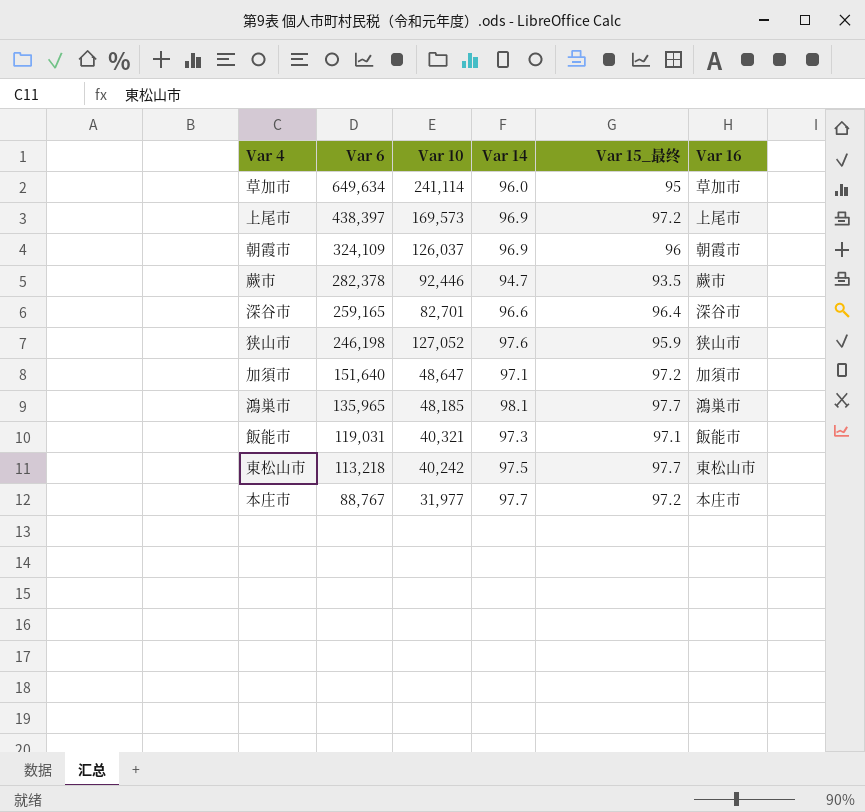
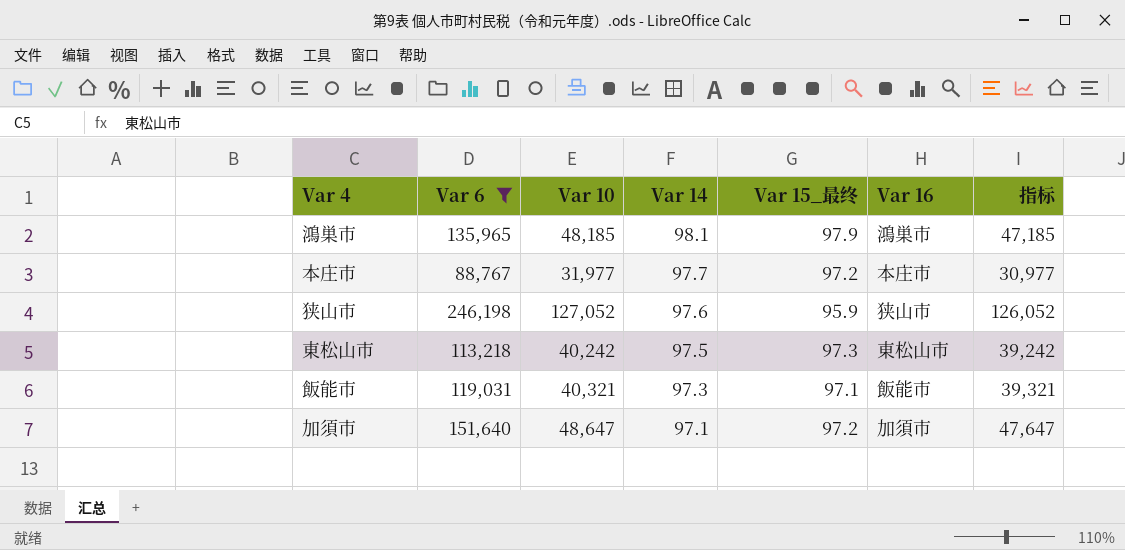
filter: none -> Var 6 <= 246,198
row order: Var 6 descending -> Var 14 descending
column 指标 | formula: none -> [Var 10] - 1000
鴻巣市 | Var 15_最终: 97.7 -> 97.9
東松山市 | Var 15_最终: 97.7 -> 97.3

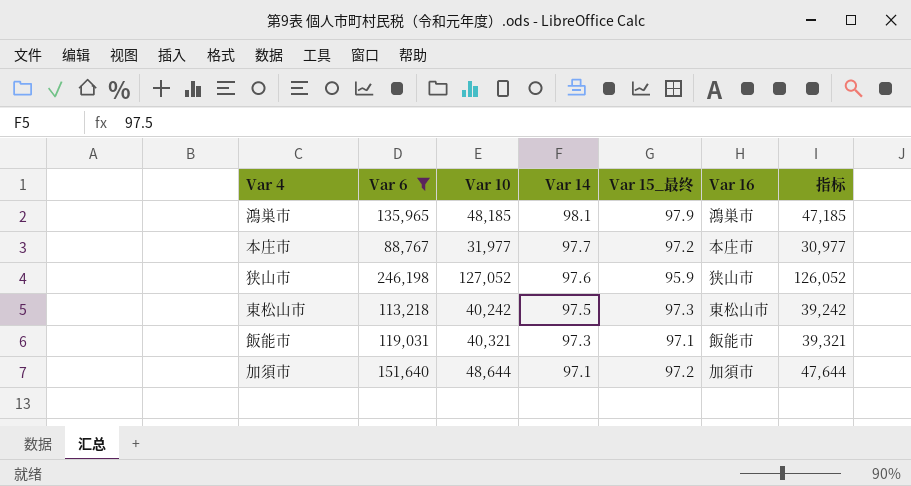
加須市 | Var 10: 48,647 -> 48,644
加須市 | 指标: 47,647 -> 47,644

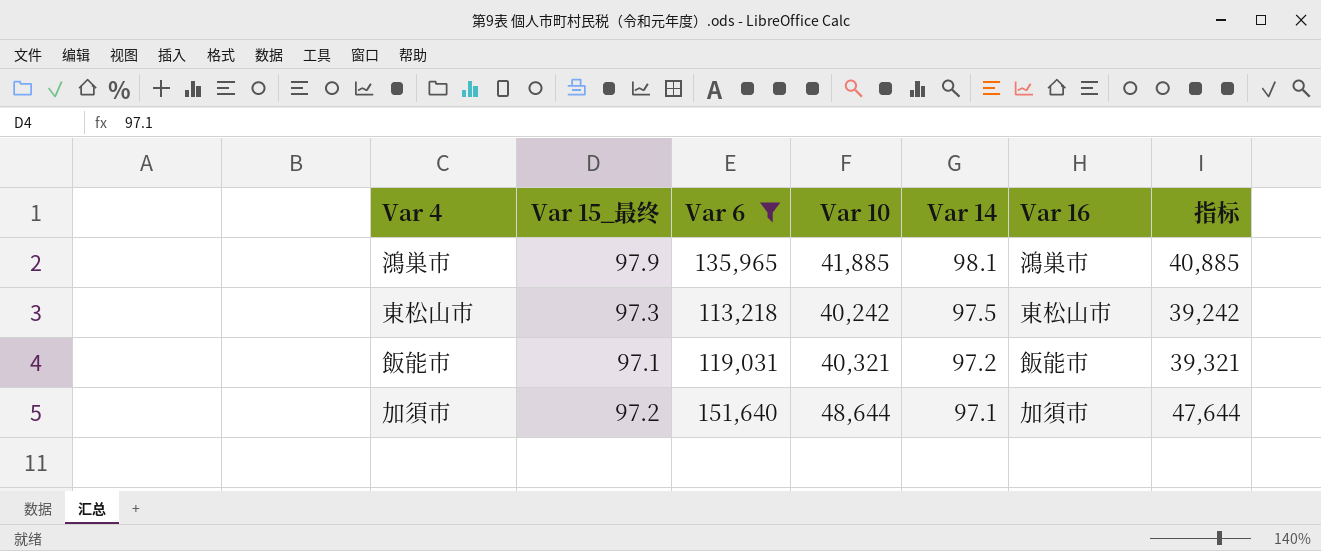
column Var 15_最终 | position: 5 -> 2
row 本庄市: 88,767 | 31,977 | 97.7 | 97.2 | 本庄市 | 30,977 -> none
row 狭山市: 246,198 | 127,052 | 97.6 | 95.9 | 狭山市 | 126,052 -> none
鴻巣市 | Var 10: 48,185 -> 41,885
鴻巣市 | 指标: 47,185 -> 40,885
飯能市 | Var 14: 97.3 -> 97.2

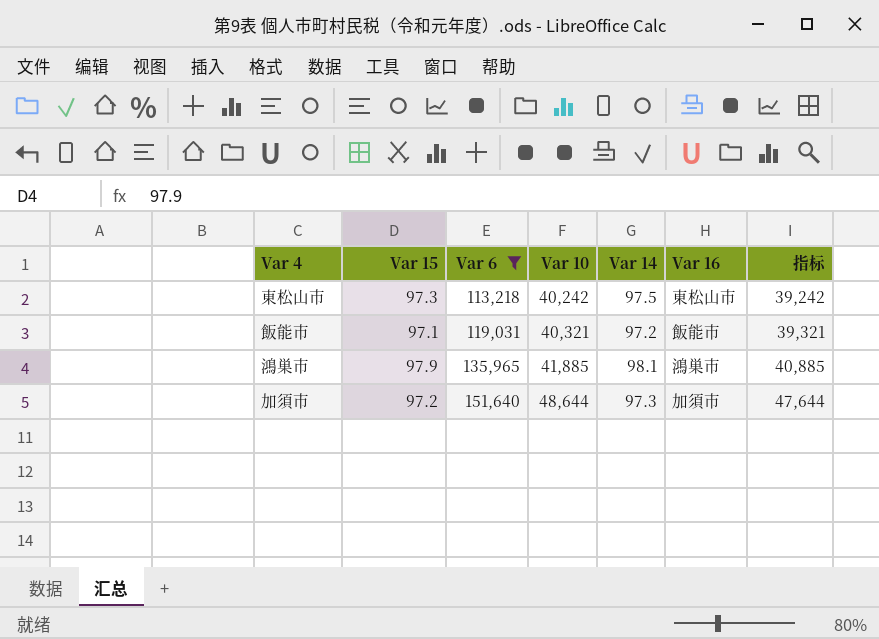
row order: Var 14 descending -> Var 6 ascending
column name: Var 15_最终 -> Var 15
加須市 | Var 14: 97.1 -> 97.3

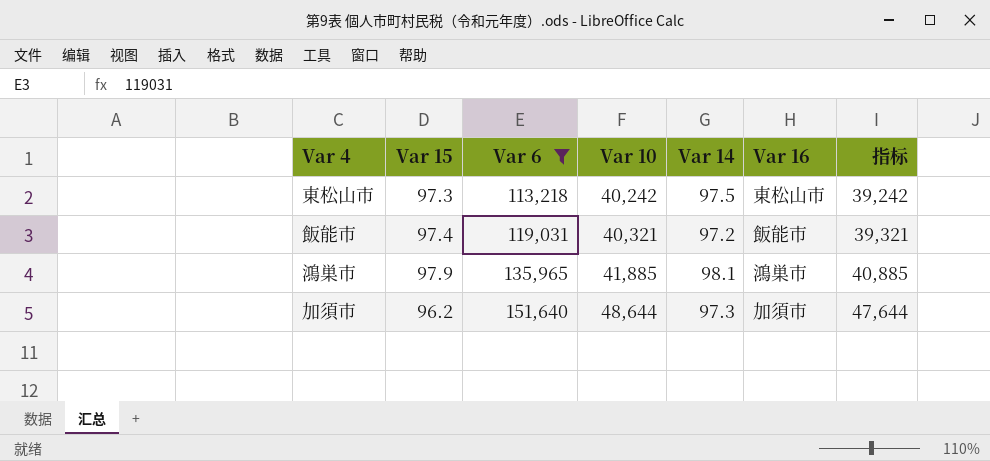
飯能市 | Var 15: 97.1 -> 97.4
加須市 | Var 15: 97.2 -> 96.2

